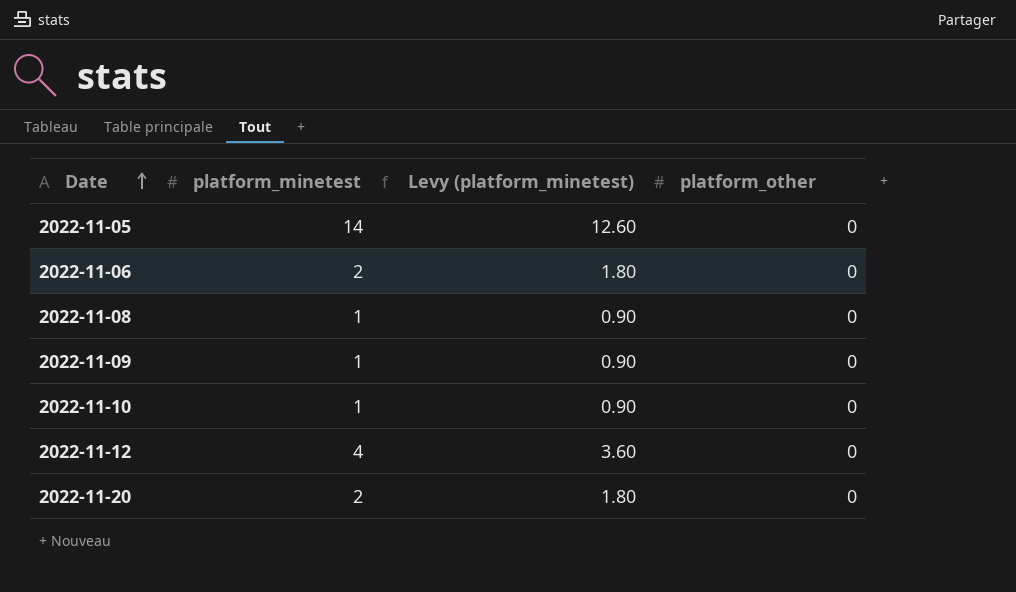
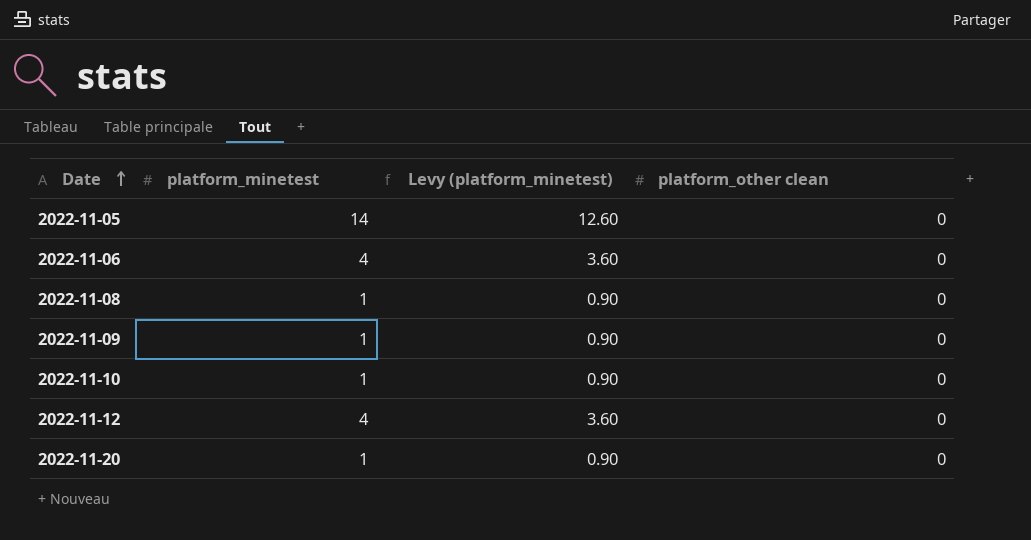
column name: platform_other -> platform_other clean
2022-11-06 | platform_minetest: 2 -> 4
2022-11-06 | Levy (platform_minetest): 1.80 -> 3.60
2022-11-20 | platform_minetest: 2 -> 1
2022-11-20 | Levy (platform_minetest): 1.80 -> 0.90

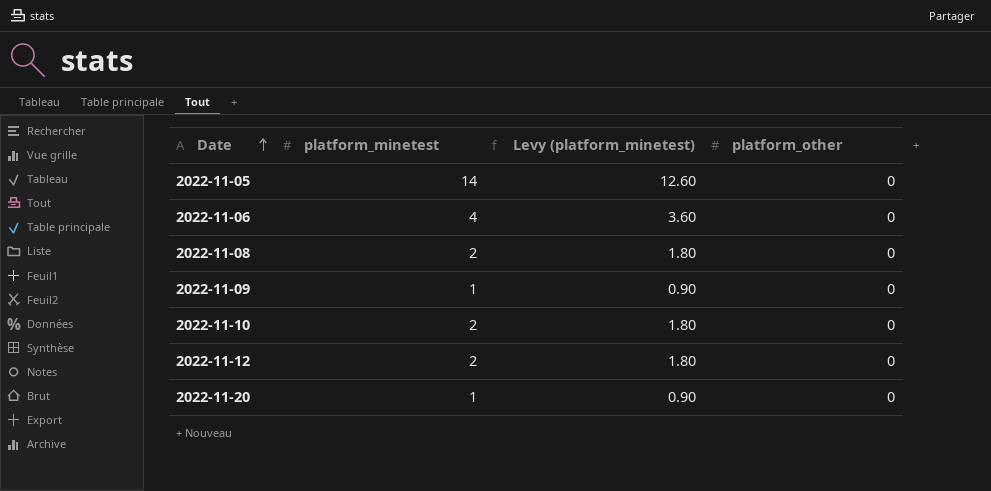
column name: platform_other clean -> platform_other
2022-11-08 | platform_minetest: 1 -> 2
2022-11-08 | Levy (platform_minetest): 0.90 -> 1.80
2022-11-10 | platform_minetest: 1 -> 2
2022-11-10 | Levy (platform_minetest): 0.90 -> 1.80
2022-11-12 | platform_minetest: 4 -> 2
2022-11-12 | Levy (platform_minetest): 3.60 -> 1.80

